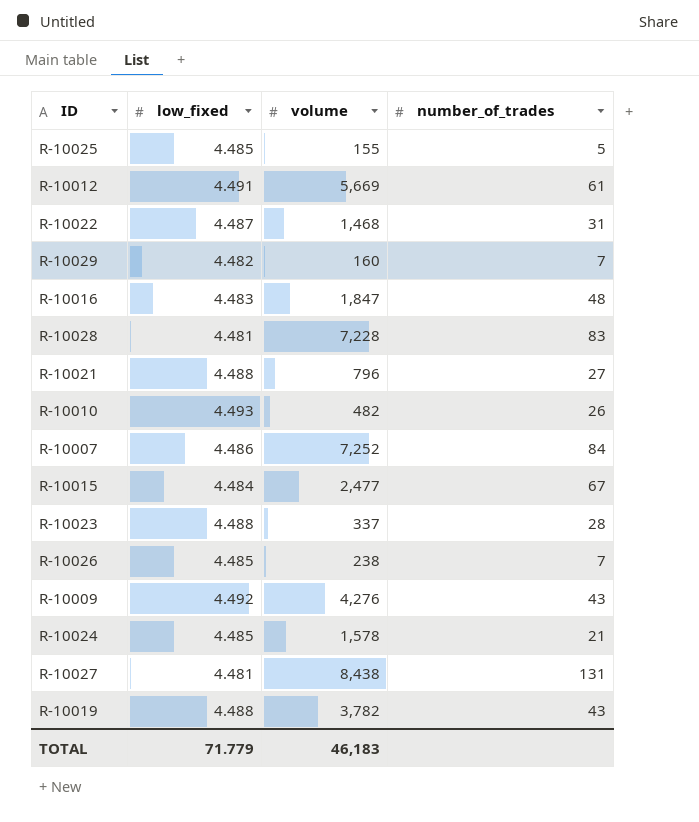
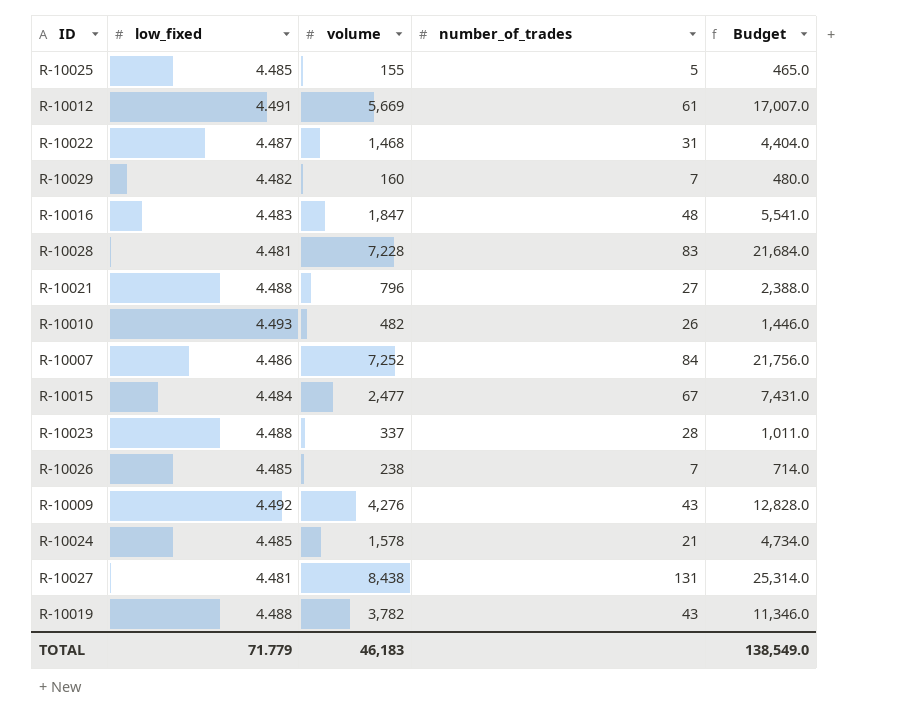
column Budget | formula: none -> [volume] * 3

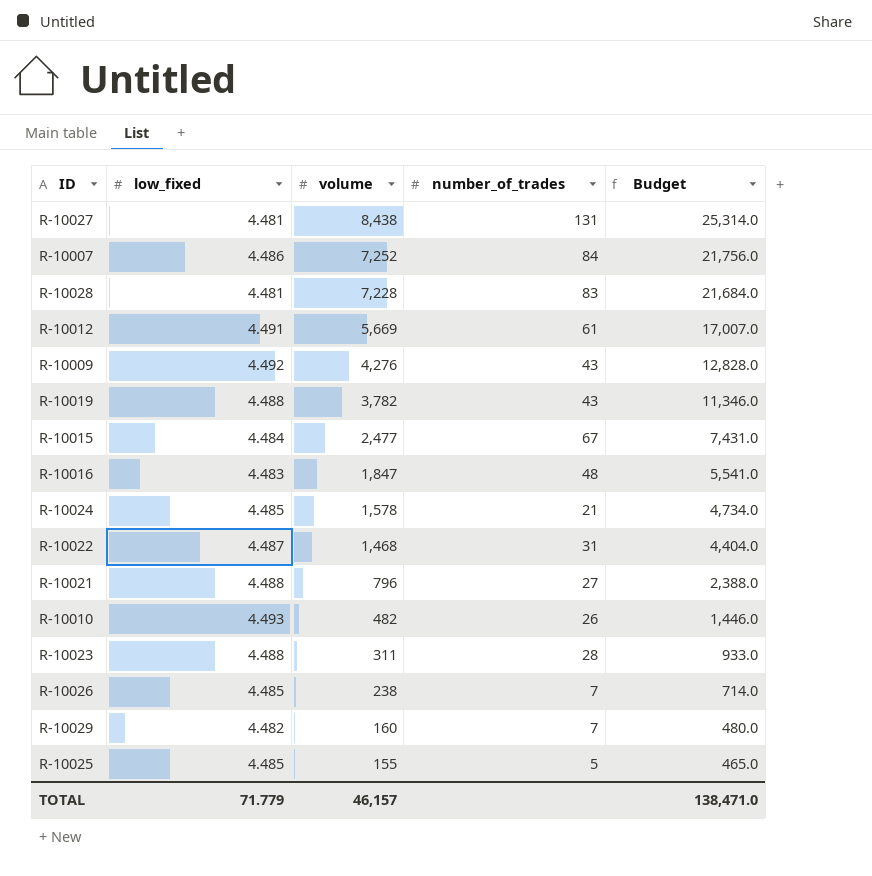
row order: none -> volume descending
R-10023 | volume: 337 -> 311
R-10023 | Budget: 1,011.0 -> 933.0
TOTAL | volume: 46,183 -> 46,157
TOTAL | Budget: 138,549.0 -> 138,471.0

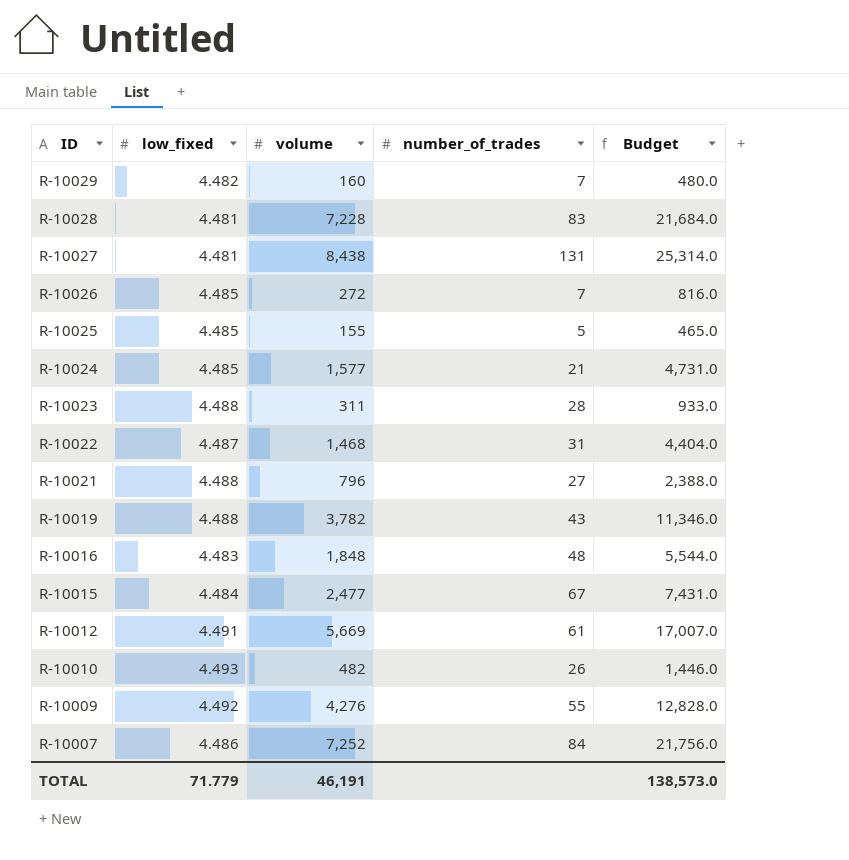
row order: volume descending -> ID descending
R-10026 | volume: 238 -> 272
R-10026 | Budget: 714.0 -> 816.0
R-10024 | volume: 1,578 -> 1,577
R-10024 | Budget: 4,734.0 -> 4,731.0
R-10016 | volume: 1,847 -> 1,848
R-10016 | Budget: 5,541.0 -> 5,544.0
R-10009 | number_of_trades: 43 -> 55
TOTAL | volume: 46,157 -> 46,191
TOTAL | Budget: 138,471.0 -> 138,573.0

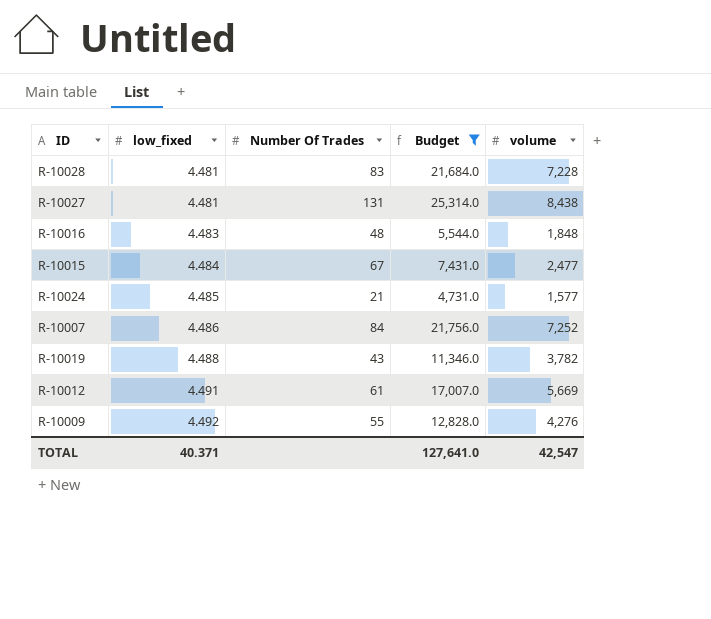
filter: none -> Budget >= 4,731.0
row order: ID descending -> low_fixed ascending
column name: number_of_trades -> Number Of Trades
column volume | position: 3 -> 5
TOTAL | low_fixed: 71.779 -> 40.371
TOTAL | Budget: 138,573.0 -> 127,641.0
TOTAL | volume: 46,191 -> 42,547

